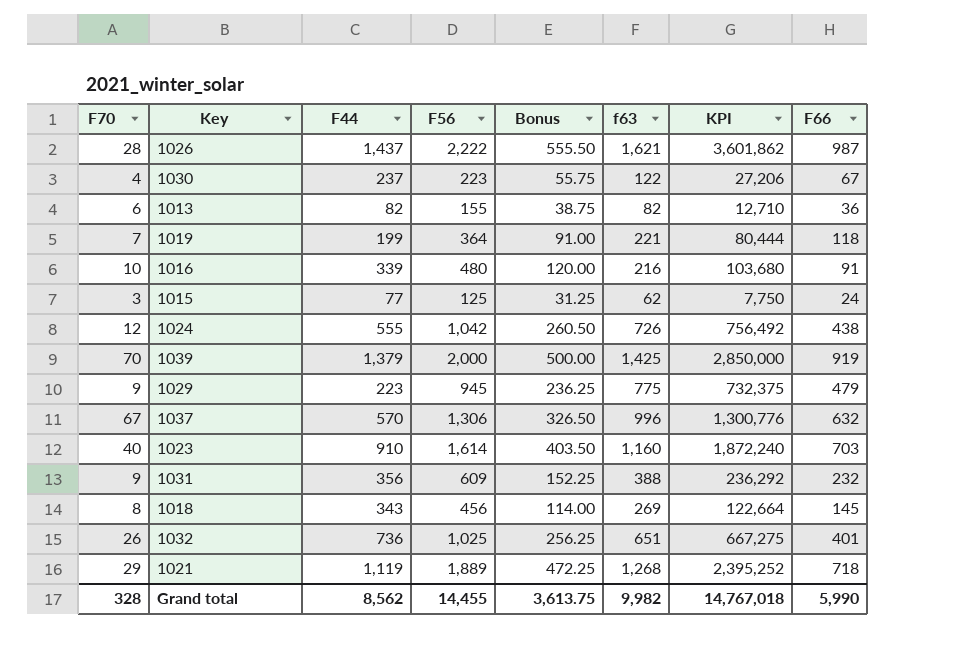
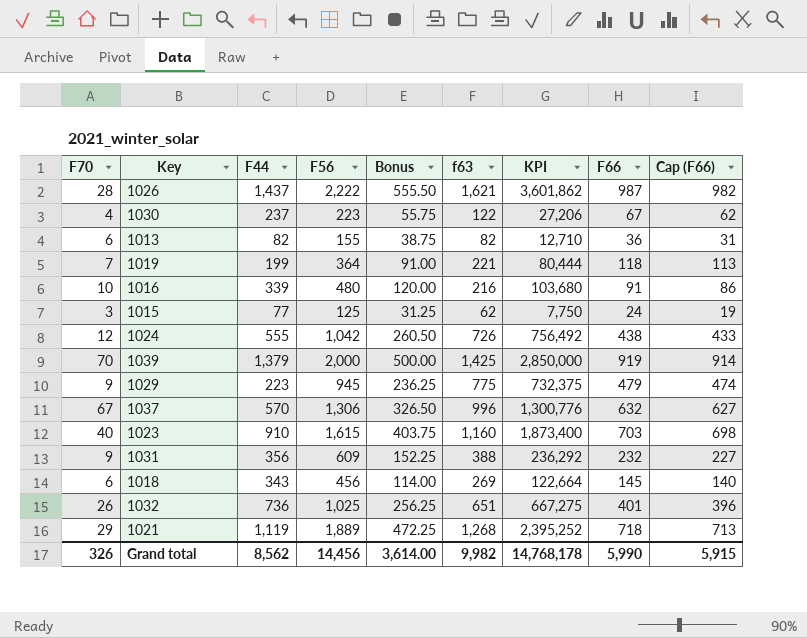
column Cap (F66) | formula: none -> [F66] - 5
1023 | F56: 1,614 -> 1,615
1023 | Bonus: 403.50 -> 403.75
1023 | KPI: 1,872,240 -> 1,873,400
1018 | F70: 8 -> 6
Grand total | F70: 328 -> 326
Grand total | F56: 14,455 -> 14,456
Grand total | Bonus: 3,613.75 -> 3,614.00
Grand total | KPI: 14,767,018 -> 14,768,178

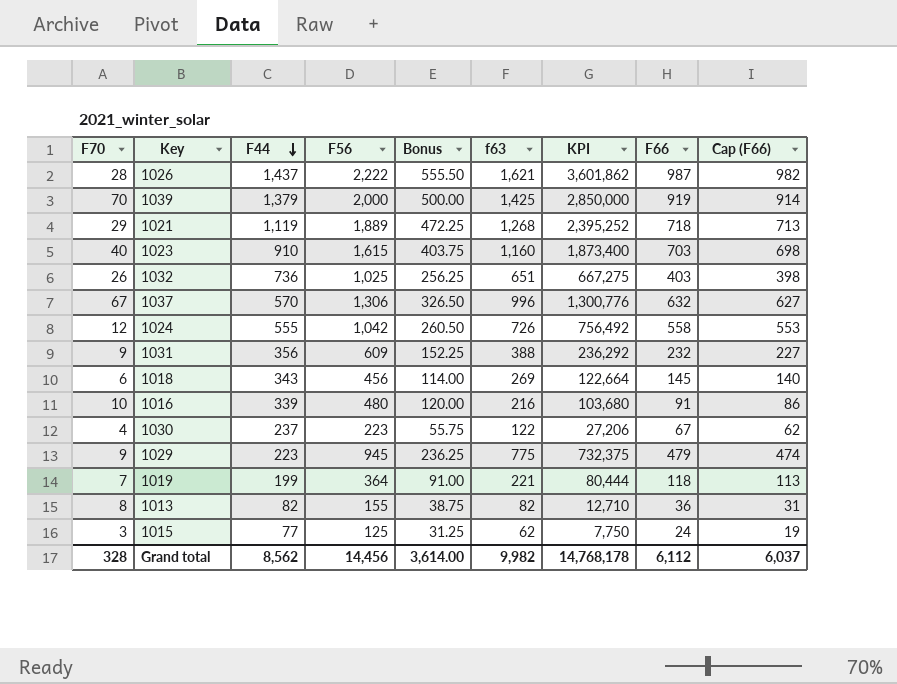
row order: none -> F44 descending
1032 | F66: 401 -> 403
1032 | Cap (F66): 396 -> 398
1024 | F66: 438 -> 558
1024 | Cap (F66): 433 -> 553
1013 | F70: 6 -> 8
Grand total | F70: 326 -> 328
Grand total | F66: 5,990 -> 6,112
Grand total | Cap (F66): 5,915 -> 6,037

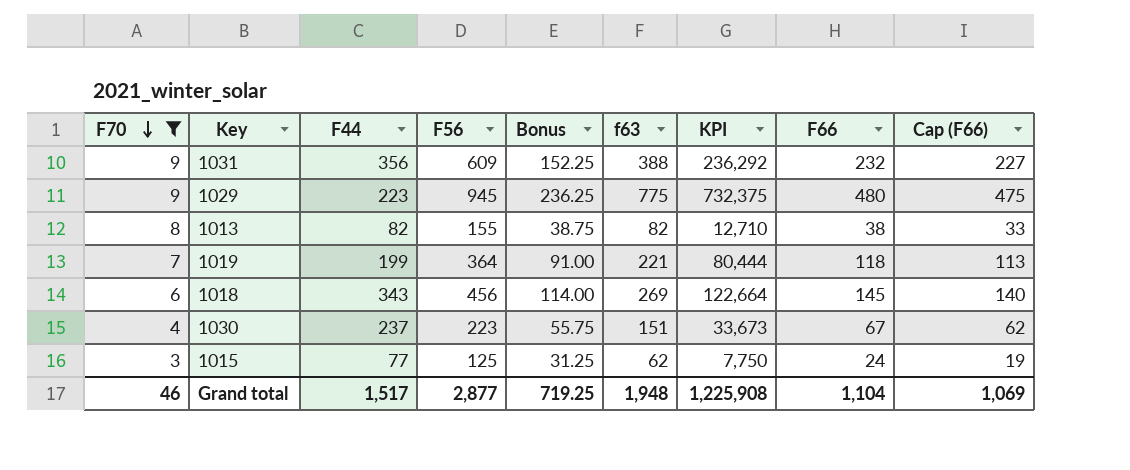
filter: none -> F70 <= 9
row order: F44 descending -> F70 descending
1029 | F66: 479 -> 480
1029 | Cap (F66): 474 -> 475
1013 | F66: 36 -> 38
1013 | Cap (F66): 31 -> 33
1030 | f63: 122 -> 151
1030 | KPI: 27,206 -> 33,673
Grand total | F70: 328 -> 46
Grand total | F44: 8,562 -> 1,517
Grand total | F56: 14,456 -> 2,877
Grand total | Bonus: 3,614.00 -> 719.25
Grand total | f63: 9,982 -> 1,948
Grand total | KPI: 14,768,178 -> 1,225,908
Grand total | F66: 6,112 -> 1,104
Grand total | Cap (F66): 6,037 -> 1,069

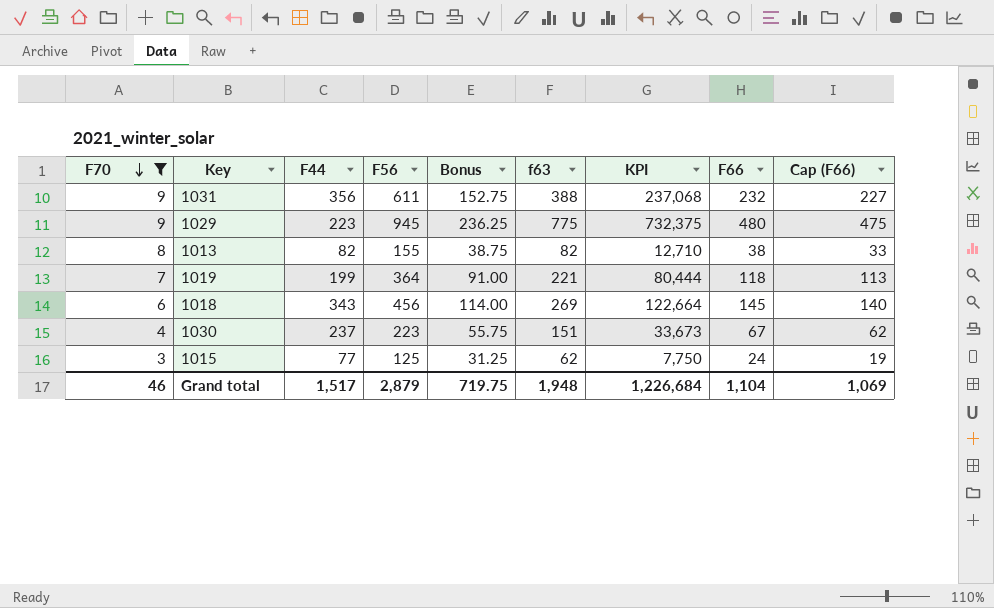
1031 | F56: 609 -> 611
1031 | Bonus: 152.25 -> 152.75
1031 | KPI: 236,292 -> 237,068
Grand total | F56: 2,877 -> 2,879
Grand total | Bonus: 719.25 -> 719.75
Grand total | KPI: 1,225,908 -> 1,226,684

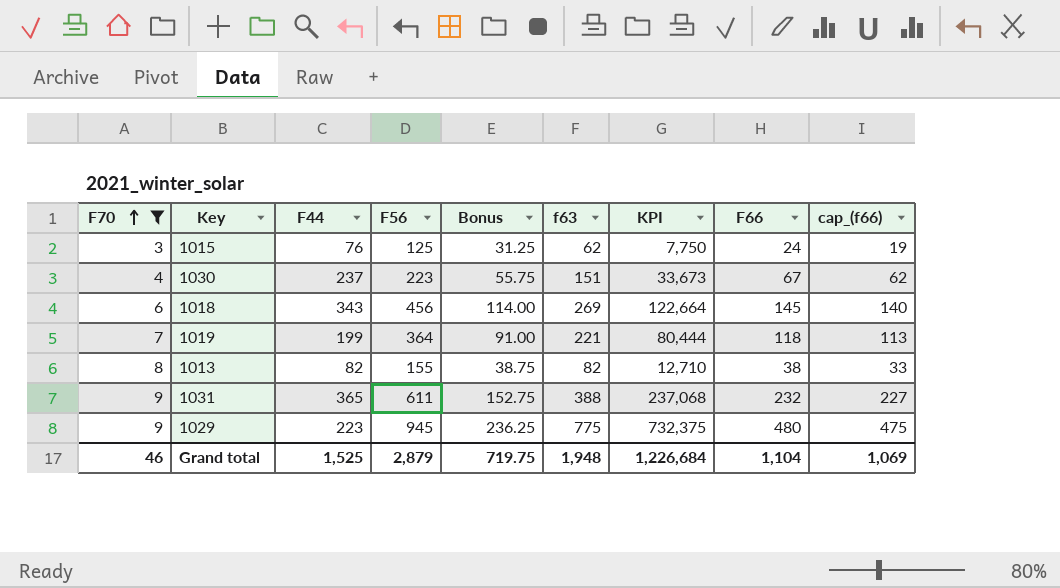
row order: F70 descending -> F70 ascending
column name: Cap (F66) -> cap_(f66)
1015 | F44: 77 -> 76
1031 | F44: 356 -> 365
Grand total | F44: 1,517 -> 1,525

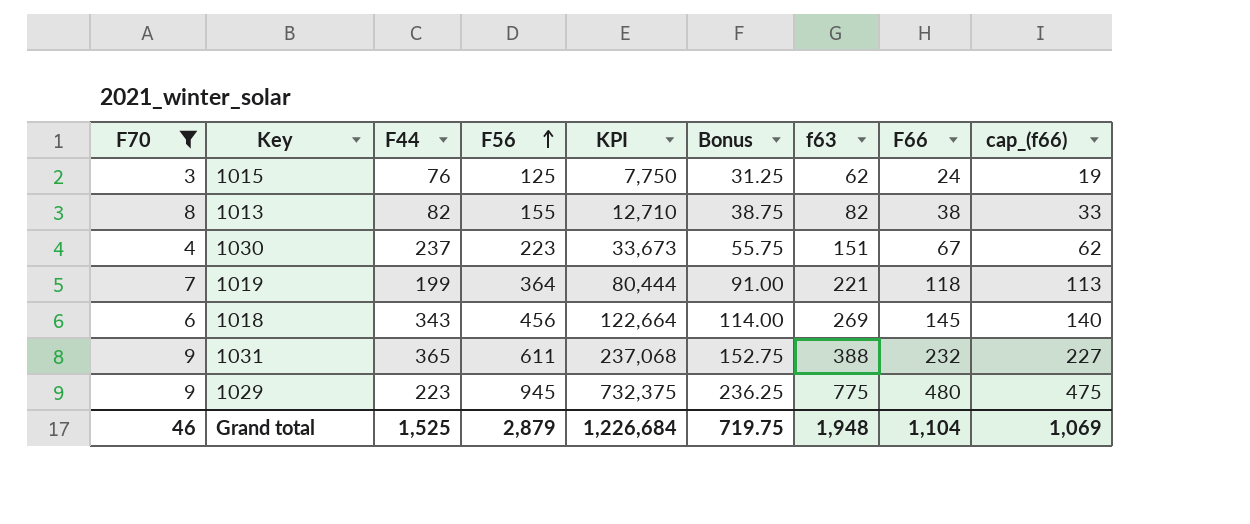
row order: F70 ascending -> F56 ascending
column KPI | position: 7 -> 5

